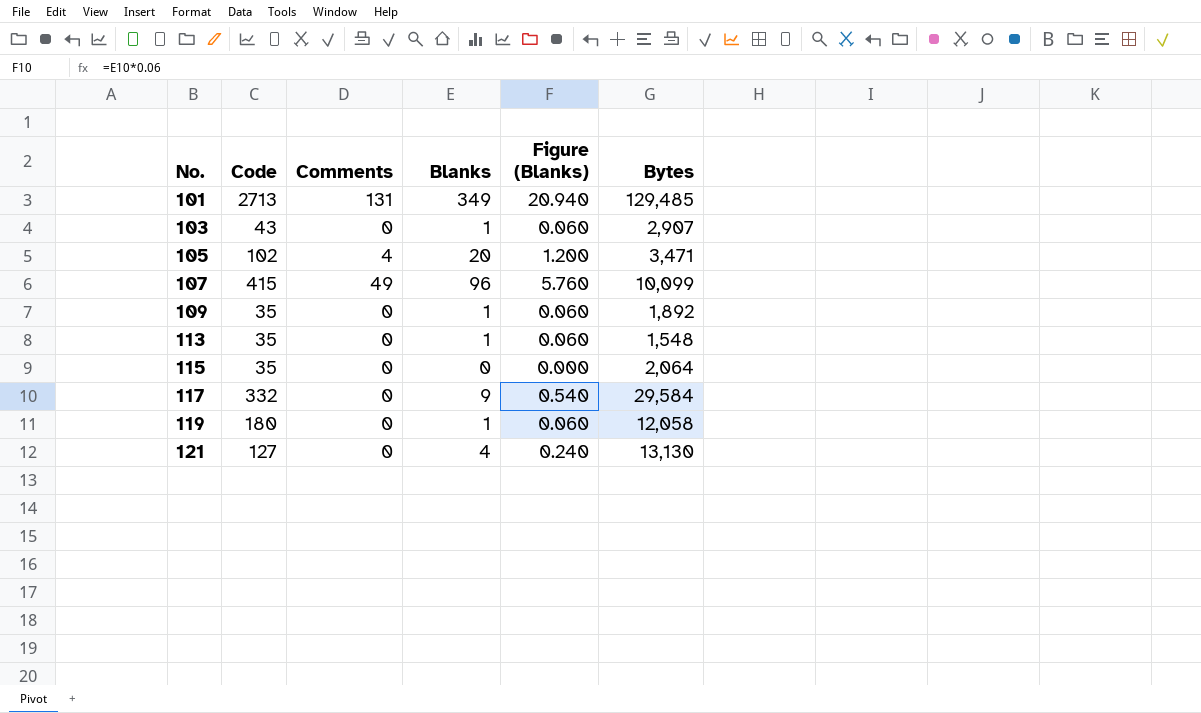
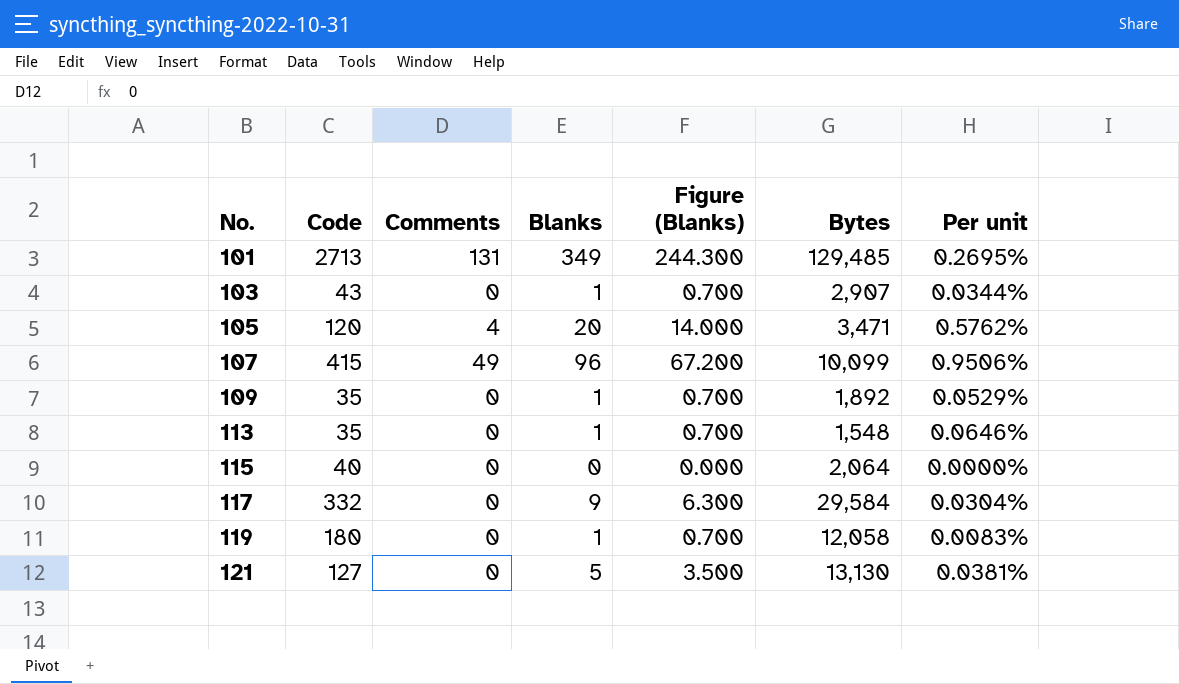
column Figure (Blanks) | formula: [Blanks] * 0.06 -> [Blanks] * 0.7
column Per unit | formula: none -> [Blanks] / [Bytes]
105 | Code: 102 -> 120
115 | Code: 35 -> 40
121 | Blanks: 4 -> 5

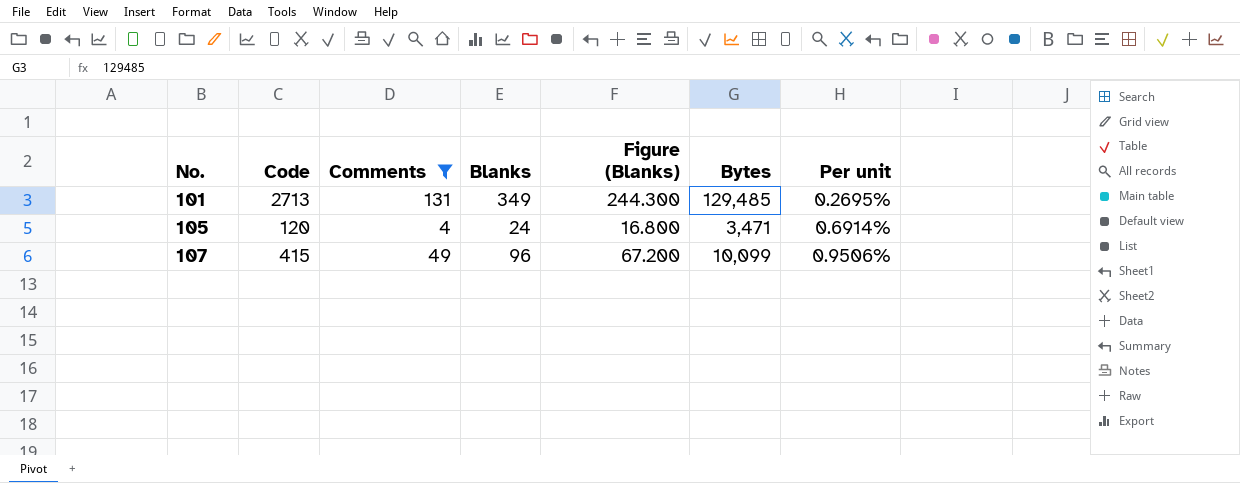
filter: none -> Comments != 0
105 | Blanks: 20 -> 24
105 | Figure (Blanks): 14.000 -> 16.800
105 | Per unit: 0.5762% -> 0.6914%

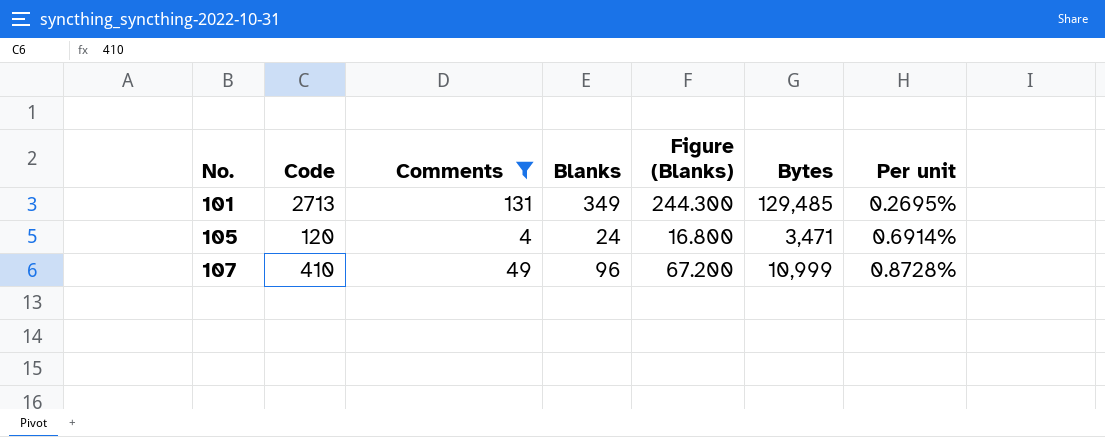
107 | Code: 415 -> 410
107 | Bytes: 10,099 -> 10,999
107 | Per unit: 0.9506% -> 0.8728%

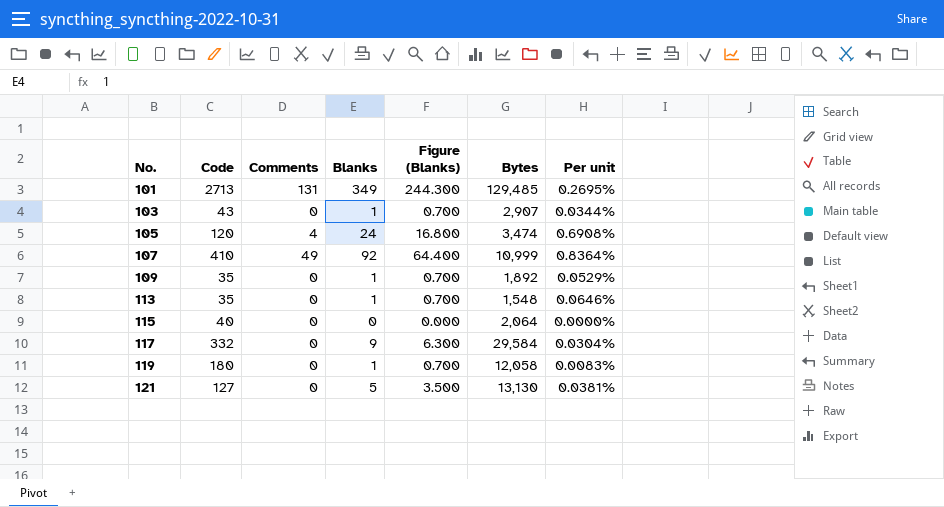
filter: Comments != 0 -> none
105 | Bytes: 3,471 -> 3,474
105 | Per unit: 0.6914% -> 0.6908%
107 | Blanks: 96 -> 92
107 | Figure (Blanks): 67.200 -> 64.400
107 | Per unit: 0.8728% -> 0.8364%

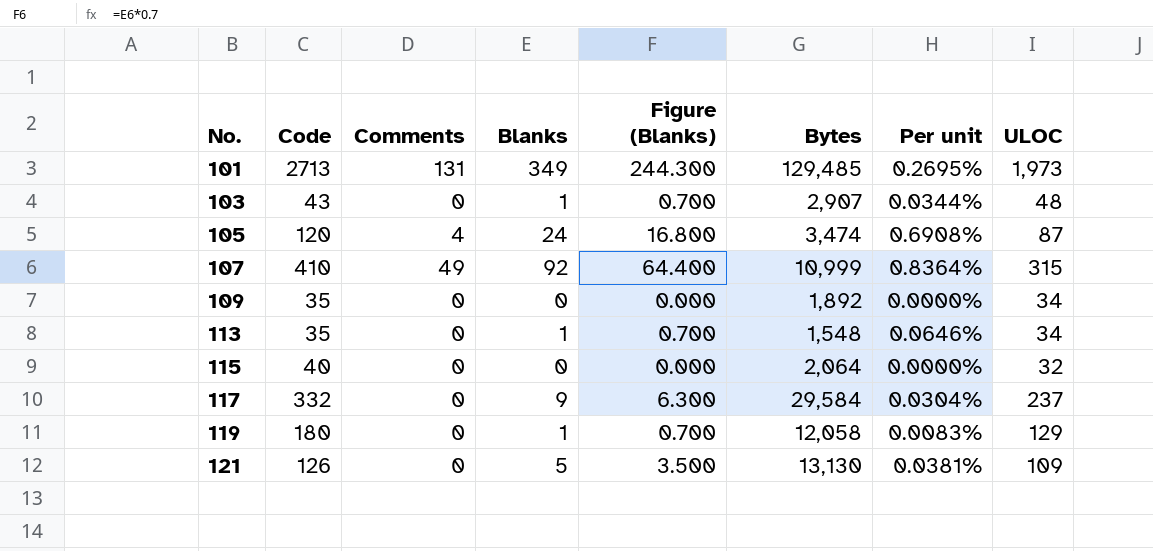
column ULOC | position: none -> 8
109 | Blanks: 1 -> 0
109 | Figure (Blanks): 0.700 -> 0.000
109 | Per unit: 0.0529% -> 0.0000%
121 | Code: 127 -> 126

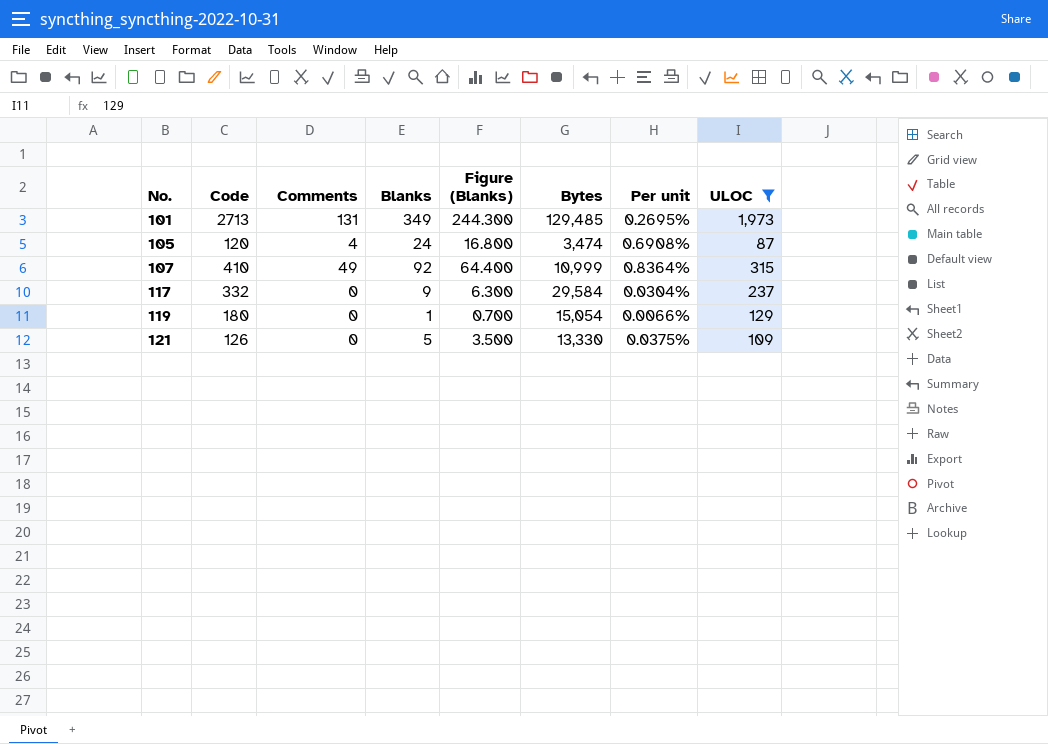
filter: none -> ULOC >= 87
119 | Bytes: 12,058 -> 15,054
119 | Per unit: 0.0083% -> 0.0066%
121 | Bytes: 13,130 -> 13,330
121 | Per unit: 0.0381% -> 0.0375%

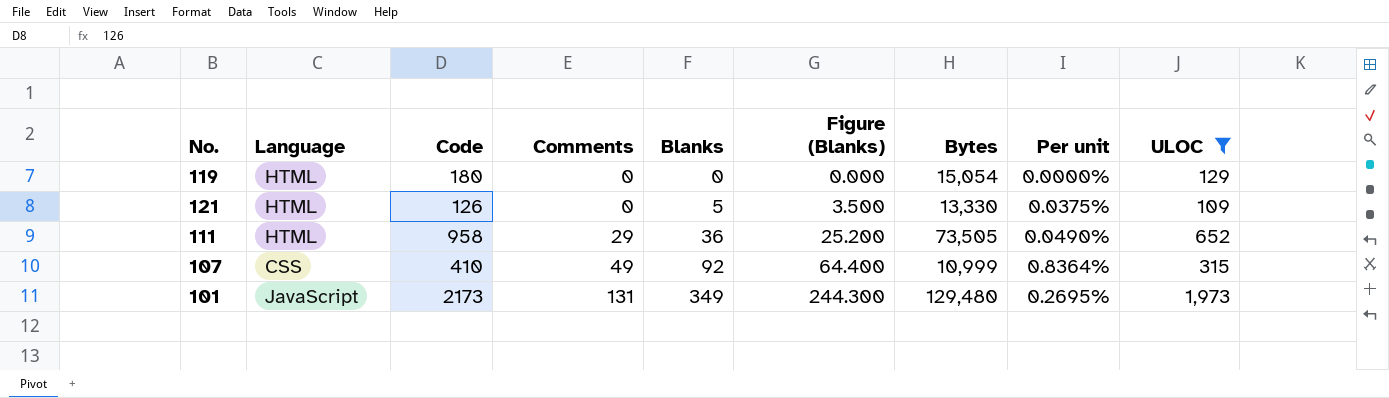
row order: No. ascending -> Comments ascending
column Language | position: none -> 2
row 105: 120 | 4 | 24 | 16.800 | 3,474 | 0.6908% | 87 -> none
row 117: 332 | 0 | 9 | 6.300 | 29,584 | 0.0304% | 237 -> none
119 | Blanks: 1 -> 0
119 | Figure (Blanks): 0.700 -> 0.000
119 | Per unit: 0.0066% -> 0.0000%
row 111: none -> HTML | 958 | 29 | 36 | 25.200 | 73,505 | 0.0490% | 652
101 | Code: 2713 -> 2173
101 | Bytes: 129,485 -> 129,480

